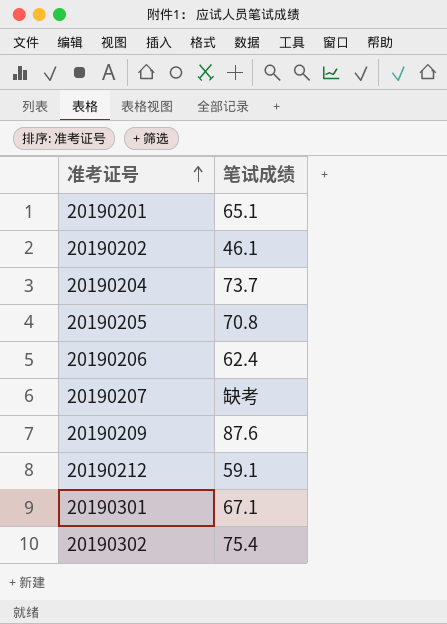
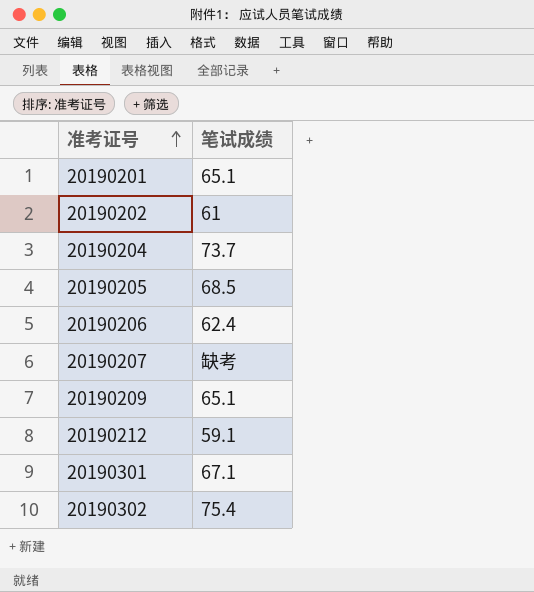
20190202 | 笔试成绩: 46.1 -> 61
20190205 | 笔试成绩: 70.8 -> 68.5
20190209 | 笔试成绩: 87.6 -> 65.1

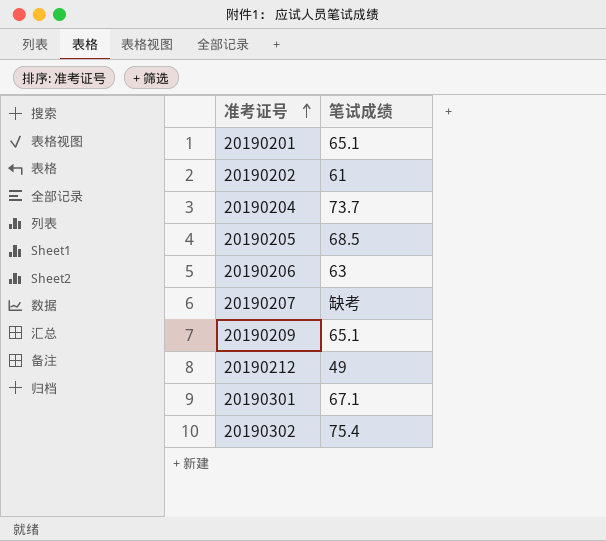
20190206 | 笔试成绩: 62.4 -> 63
20190212 | 笔试成绩: 59.1 -> 49

